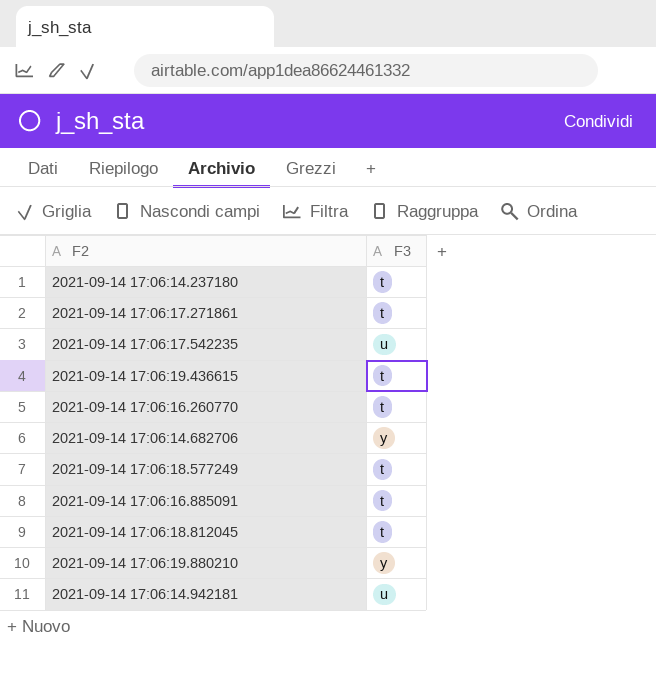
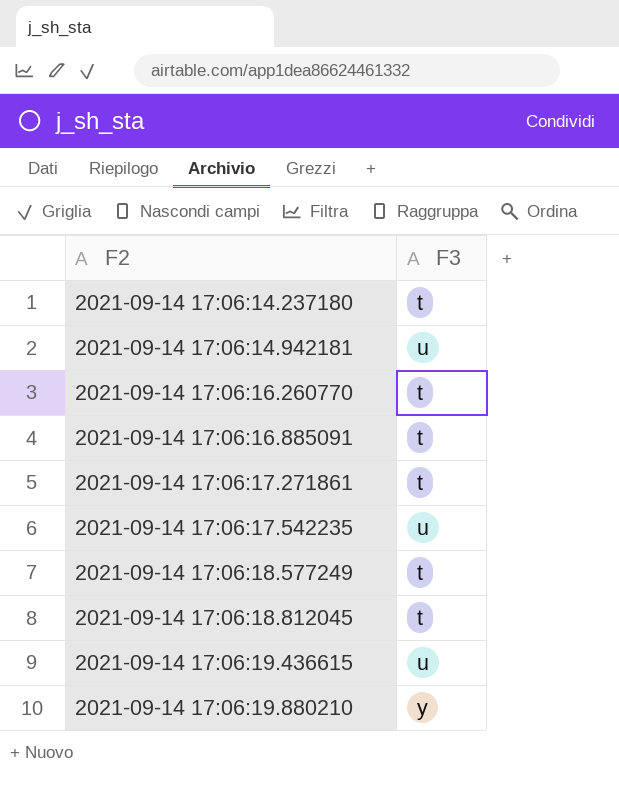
row order: none -> F2 ascending
row 2021-09-14 17:06:14.682706: y -> none
2021-09-14 17:06:19.436615 | F3: t -> u

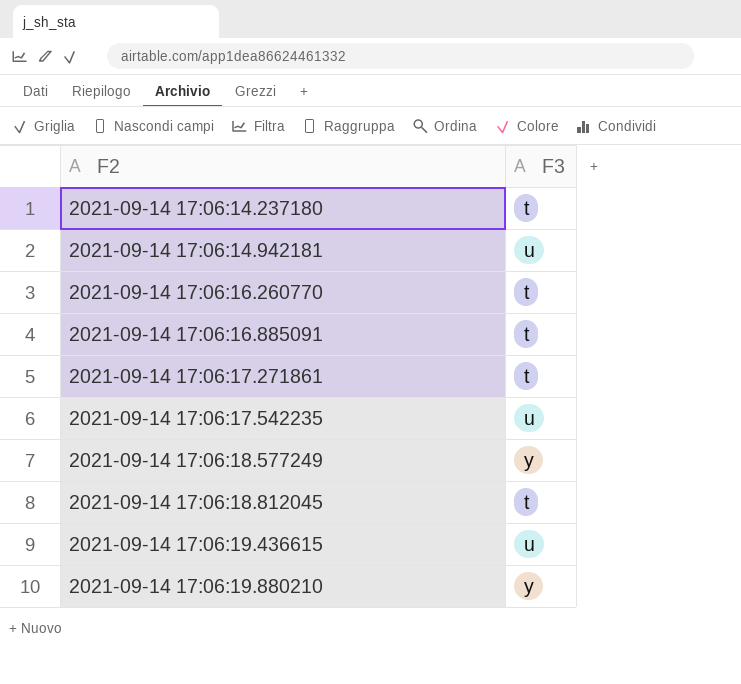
2021-09-14 17:06:18.577249 | F3: t -> y

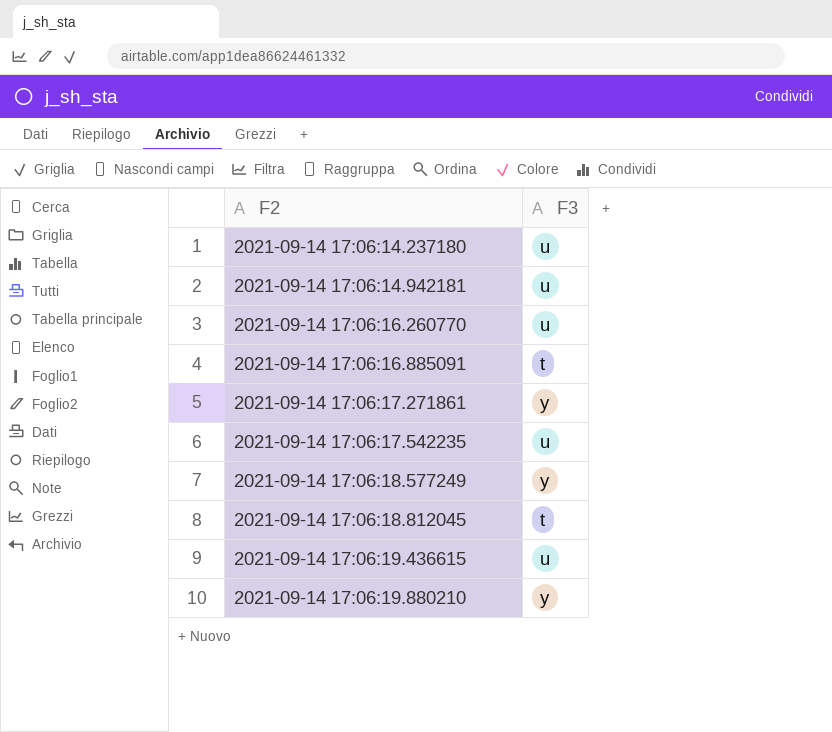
2021-09-14 17:06:14.237180 | F3: t -> u
2021-09-14 17:06:16.260770 | F3: t -> u
2021-09-14 17:06:17.271861 | F3: t -> y

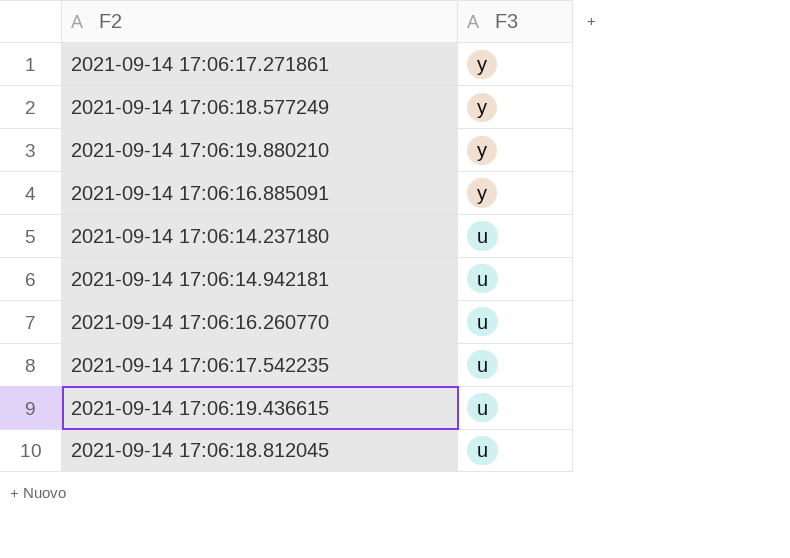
row order: F2 ascending -> F3 descending
2021-09-14 17:06:16.885091 | F3: t -> y
2021-09-14 17:06:18.812045 | F3: t -> u

